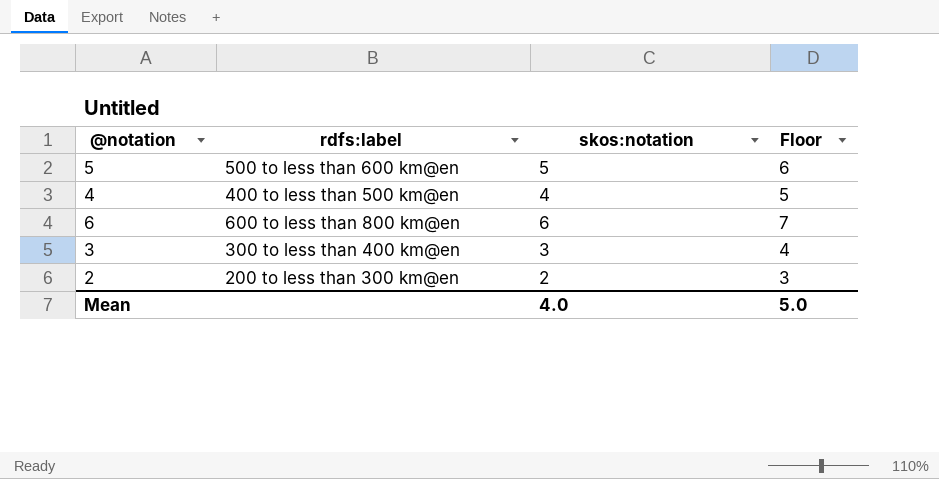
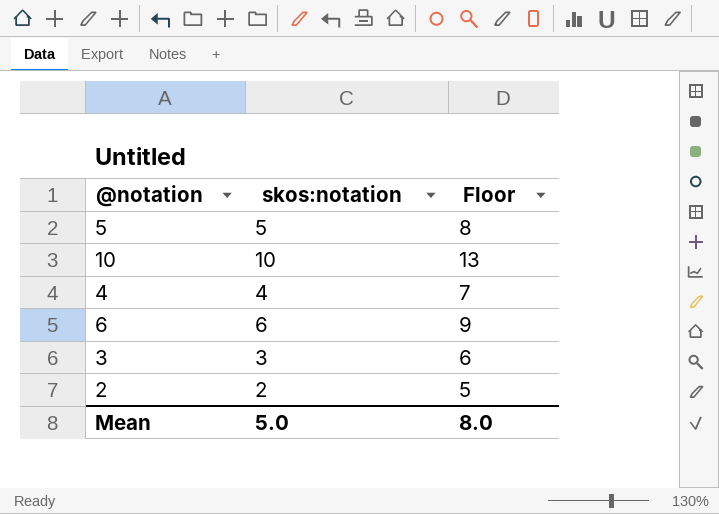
column rdfs:label | position: 2 -> none
column Floor | formula: [skos:notation] + 1 -> [skos:notation] + 3
row 10: none -> 10 | 13
Mean | skos:notation: 4.0 -> 5.0
Mean | Floor: 5.0 -> 8.0

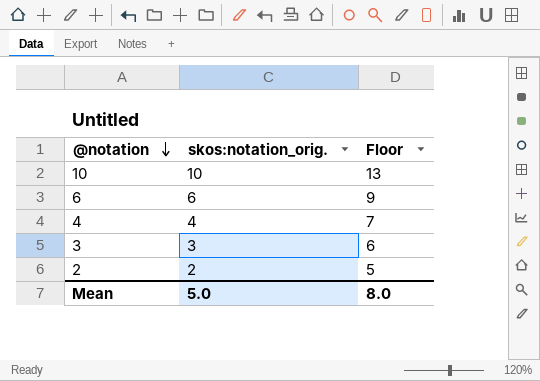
row order: none -> @notation descending
column name: skos:notation -> skos:notation_orig.
row 5: 5 | 8 -> none

